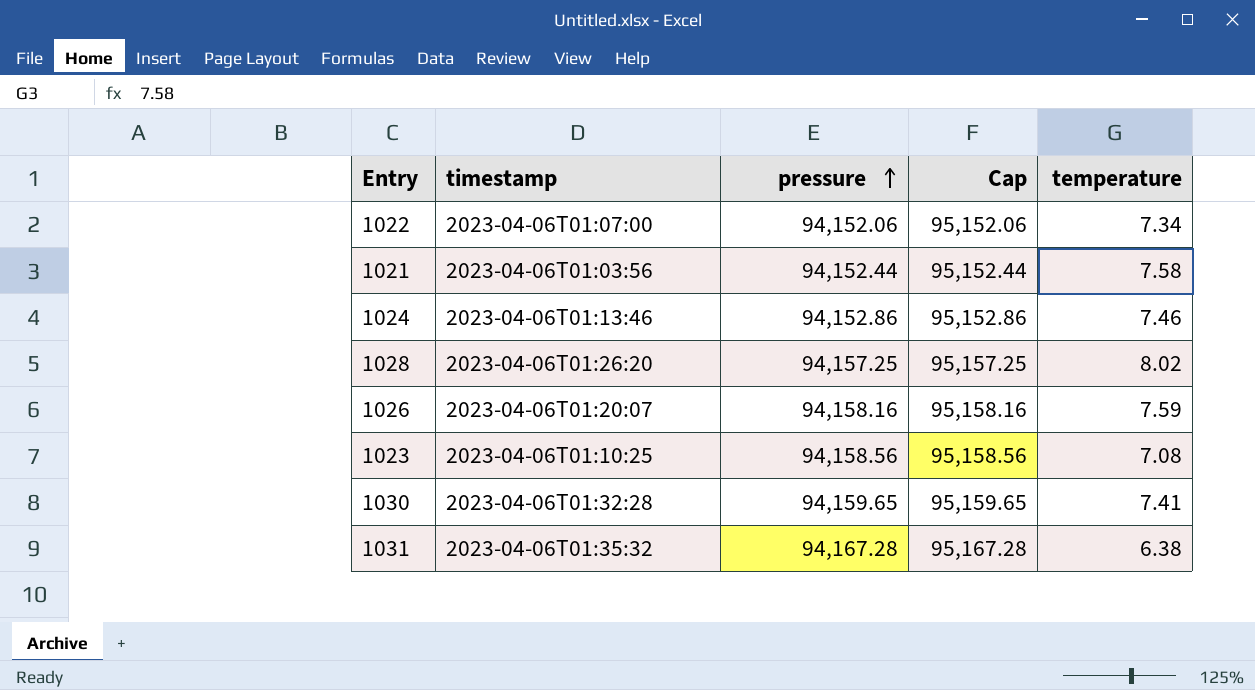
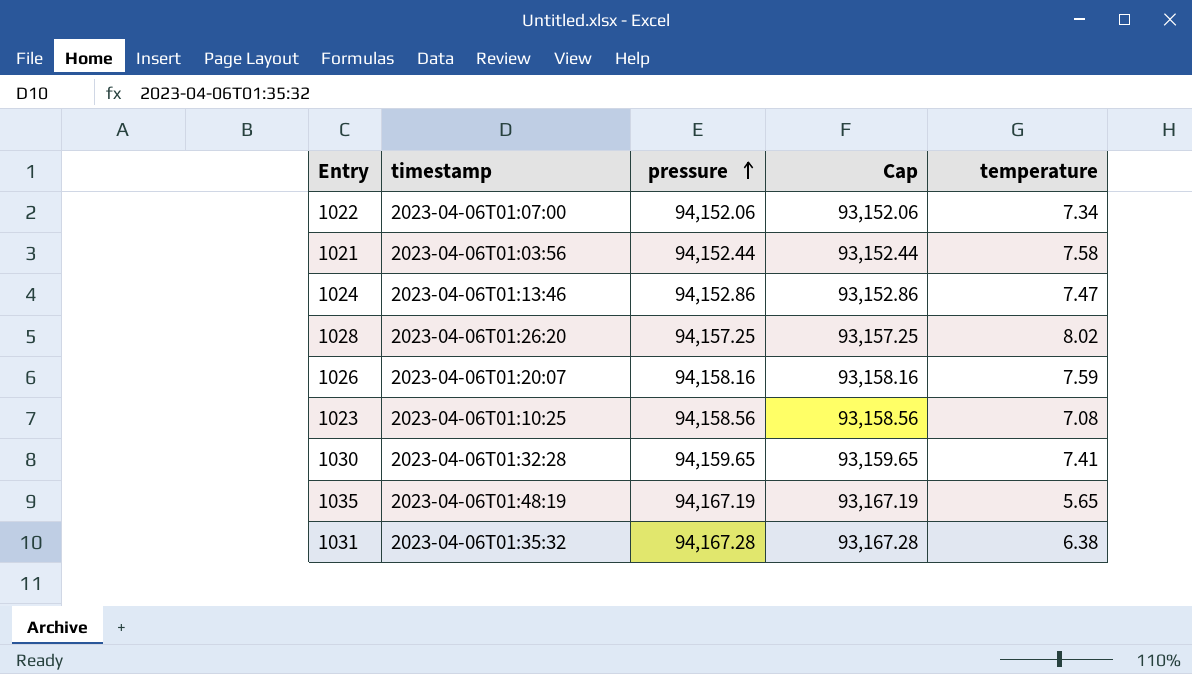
column Cap | formula: [pressure] + 1000 -> [pressure] - 1000
1024 | temperature: 7.46 -> 7.47
row 1035: none -> 2023-04-06T01:48:19 | 94,167.19 | 93,167.19 | 5.65

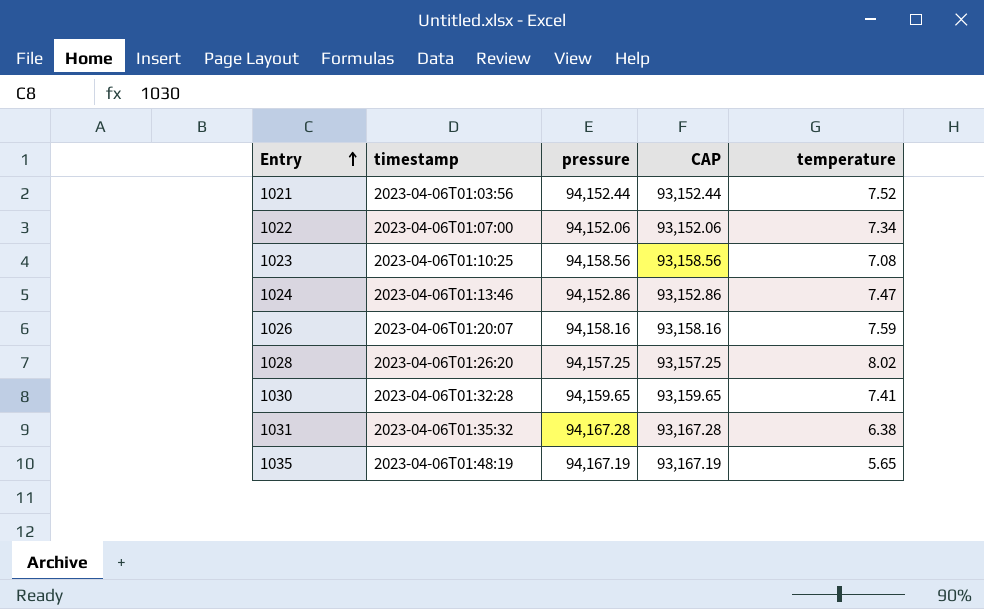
row order: pressure ascending -> Entry ascending
column name: Cap -> CAP
1021 | temperature: 7.58 -> 7.52

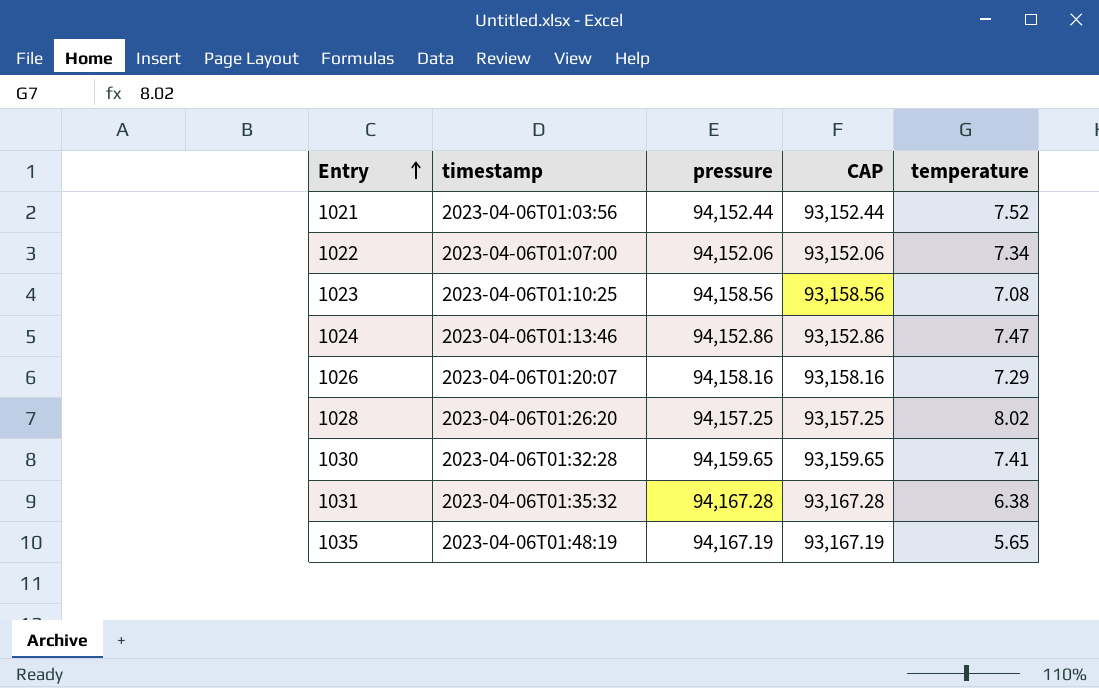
1026 | temperature: 7.59 -> 7.29

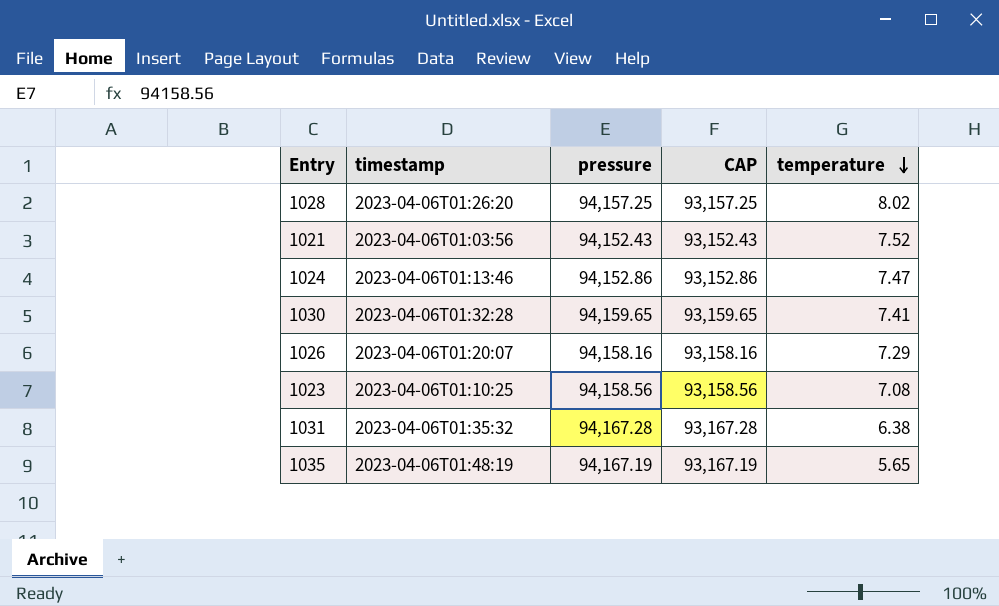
row order: Entry ascending -> temperature descending
row 1022: 2023-04-06T01:07:00 | 94,152.06 | 93,152.06 | 7.34 -> none
1021 | pressure: 94,152.44 -> 94,152.43
1021 | CAP: 93,152.44 -> 93,152.43

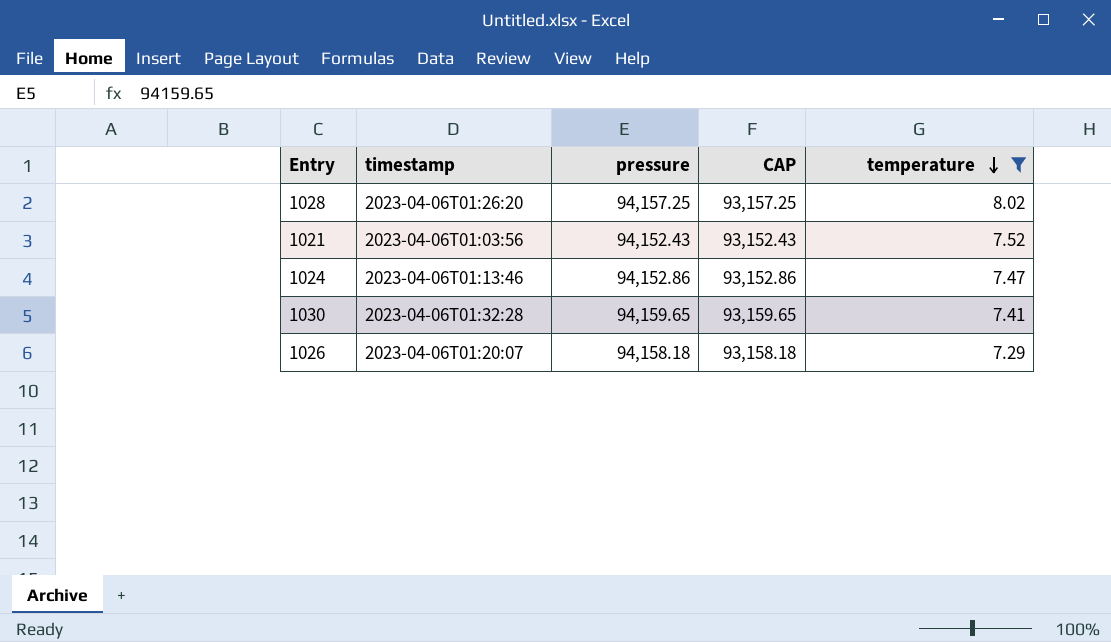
filter: none -> temperature >= 7.29
1026 | pressure: 94,158.16 -> 94,158.18
1026 | CAP: 93,158.16 -> 93,158.18

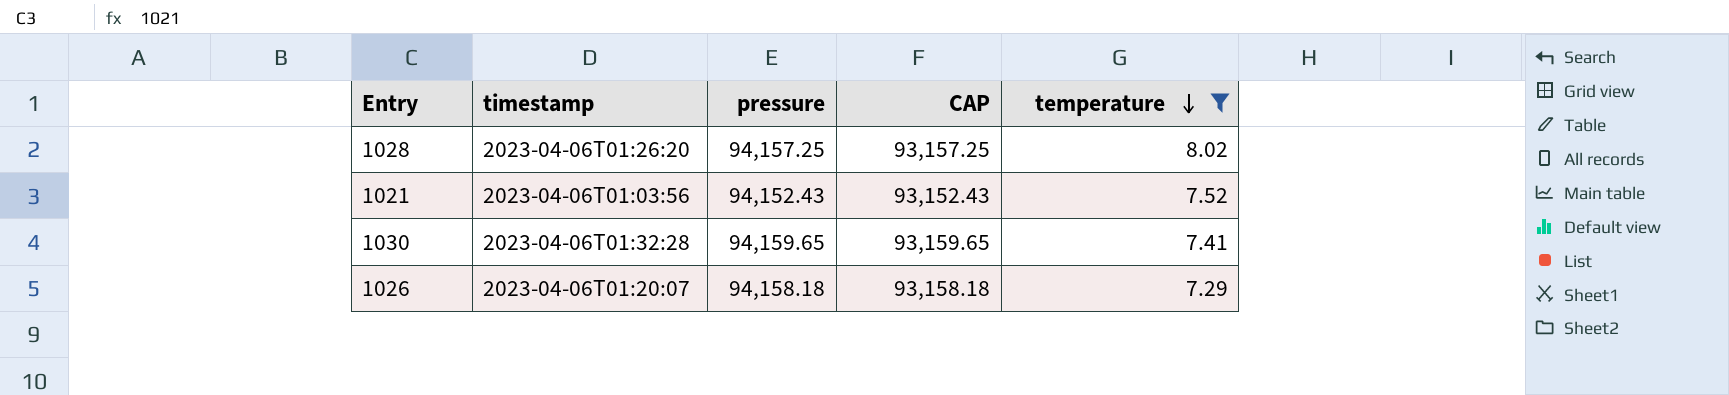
row 1024: 2023-04-06T01:13:46 | 94,152.86 | 93,152.86 | 7.47 -> none

